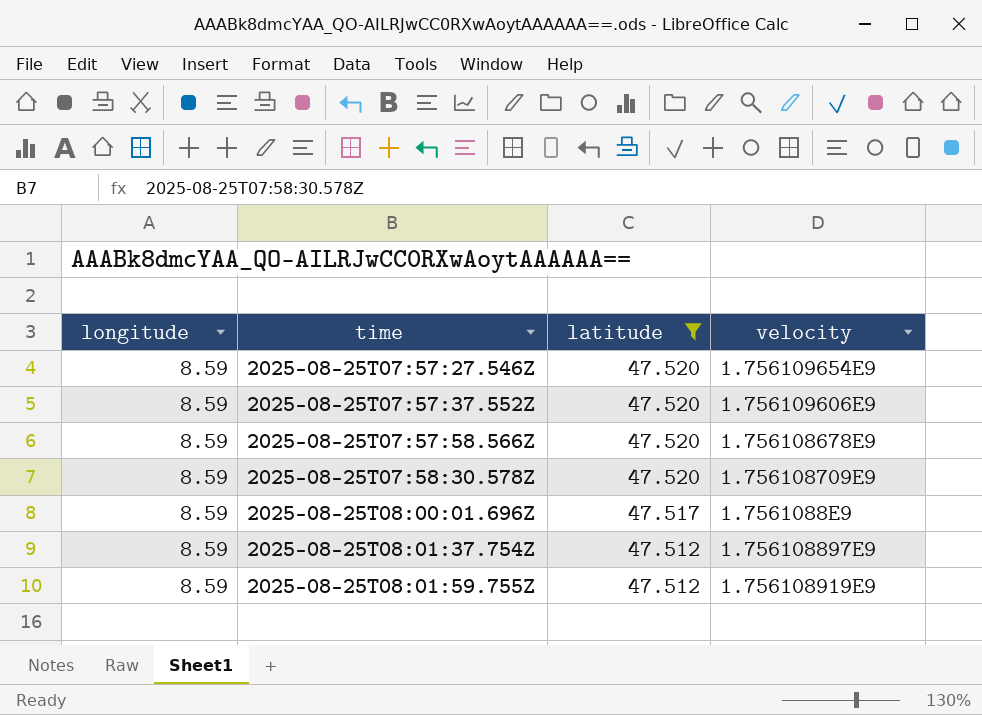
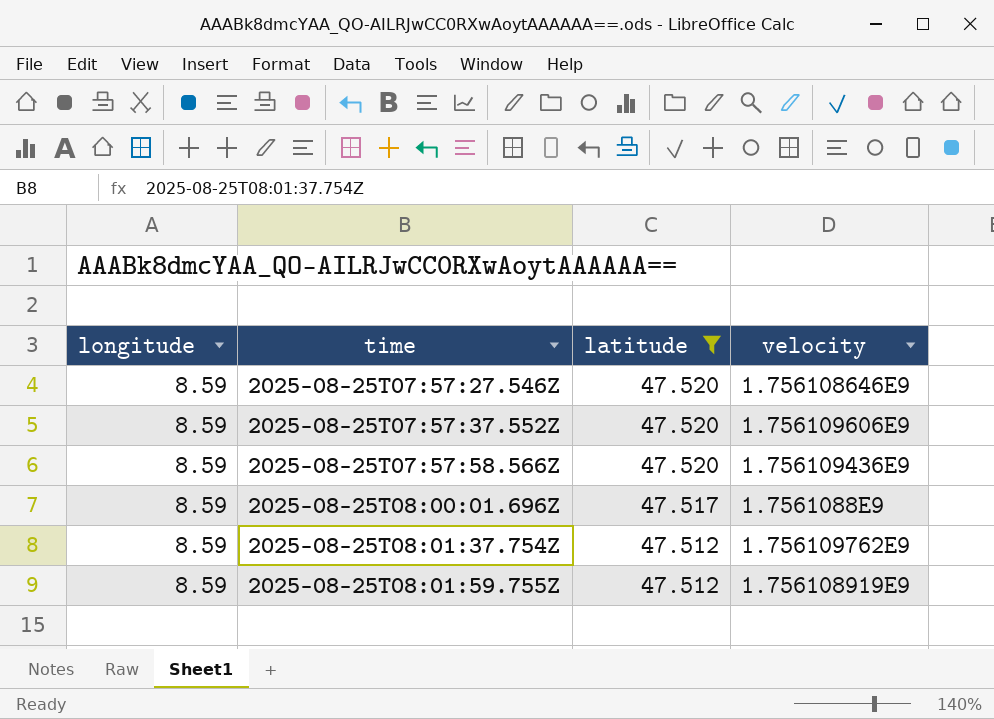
row 2025-08-25T07:58:30.578Z: 8.59 | 47.520 | 1.756108709E9 -> none
2025-08-25T07:57:27.546Z | velocity: 1.756109654E9 -> 1.756108646E9
2025-08-25T07:57:58.566Z | velocity: 1.756108678E9 -> 1.756109436E9
2025-08-25T08:01:37.754Z | velocity: 1.756108897E9 -> 1.756109762E9

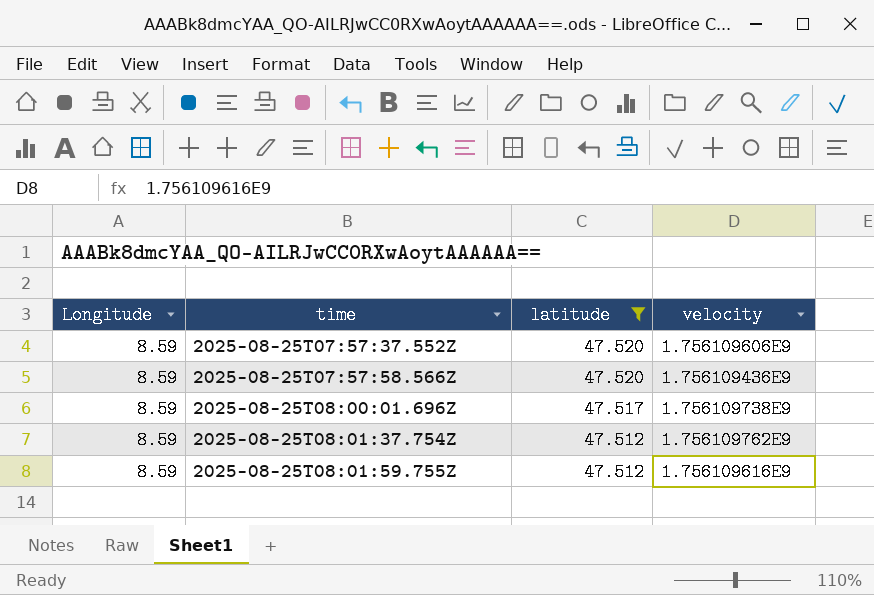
column name: longitude -> Longitude
row 2025-08-25T07:57:27.546Z: 8.59 | 47.520 | 1.756108646E9 -> none
2025-08-25T08:00:01.696Z | velocity: 1.7561088E9 -> 1.756109738E9
2025-08-25T08:01:59.755Z | velocity: 1.756108919E9 -> 1.756109616E9

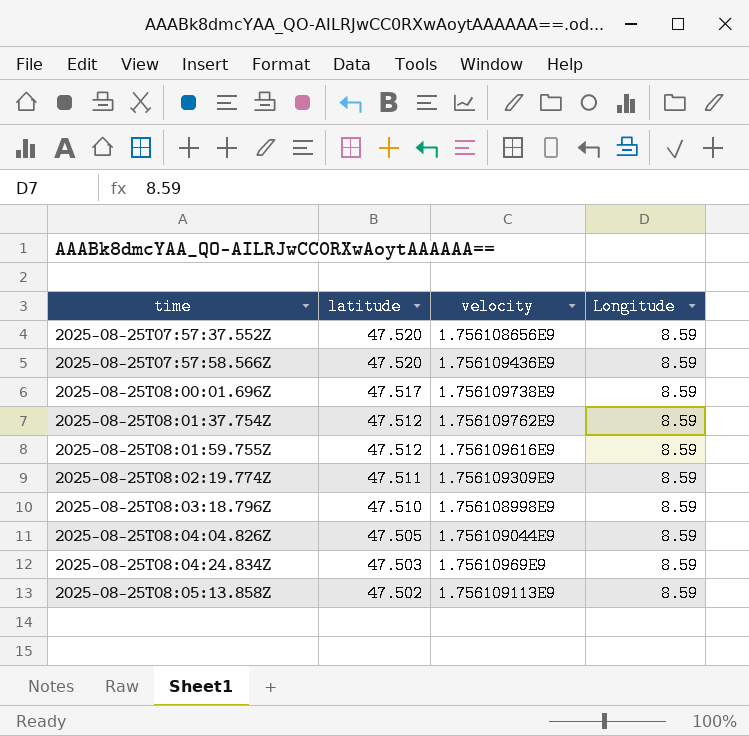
filter: latitude >= 47.512 -> none
column Longitude | position: 1 -> 4
2025-08-25T07:57:37.552Z | velocity: 1.756109606E9 -> 1.756108656E9

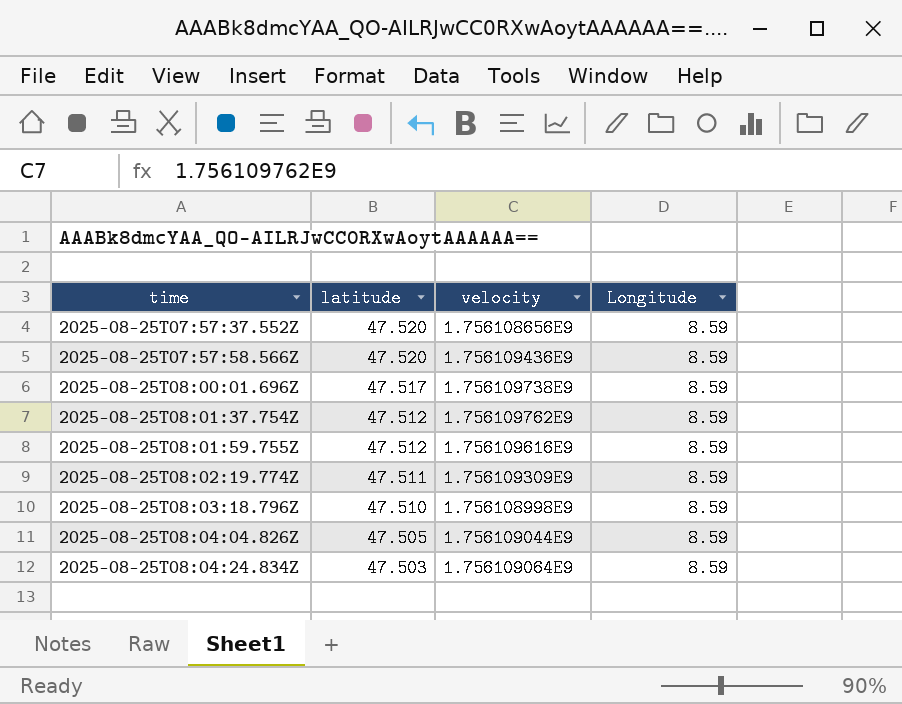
row 2025-08-25T08:05:13.858Z: 47.502 | 1.756109113E9 | 8.59 -> none
2025-08-25T08:04:24.834Z | velocity: 1.75610969E9 -> 1.756109064E9

